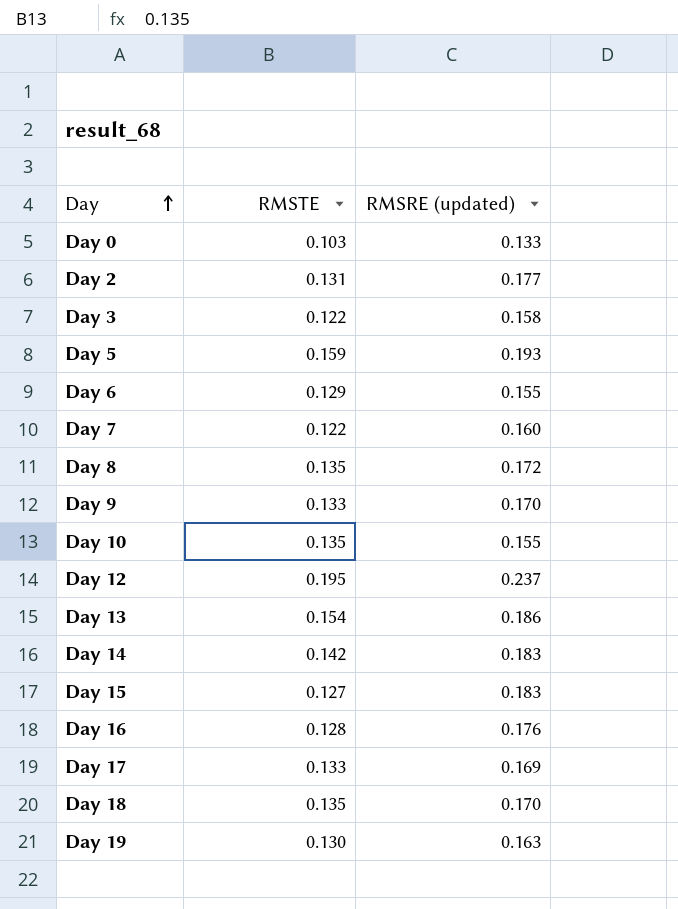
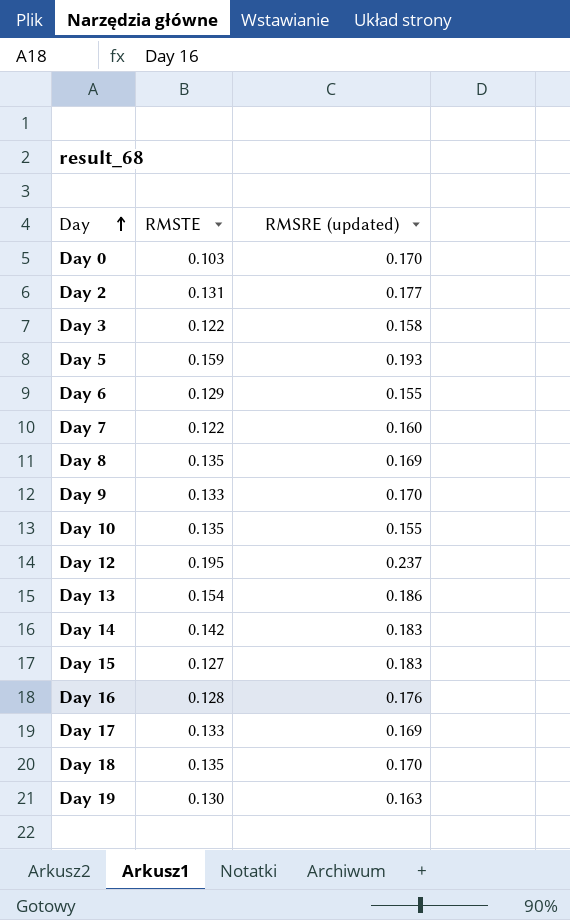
Day 0 | RMSRE (updated): 0.133 -> 0.170
Day 8 | RMSRE (updated): 0.172 -> 0.169

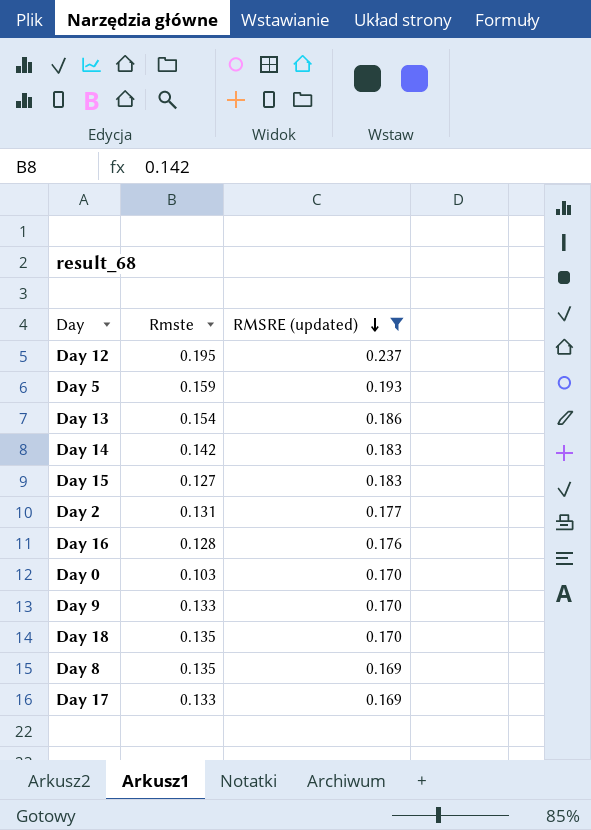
filter: none -> RMSRE (updated) >= 0.169
row order: Day ascending -> RMSRE (updated) descending
column name: RMSTE -> Rmste

